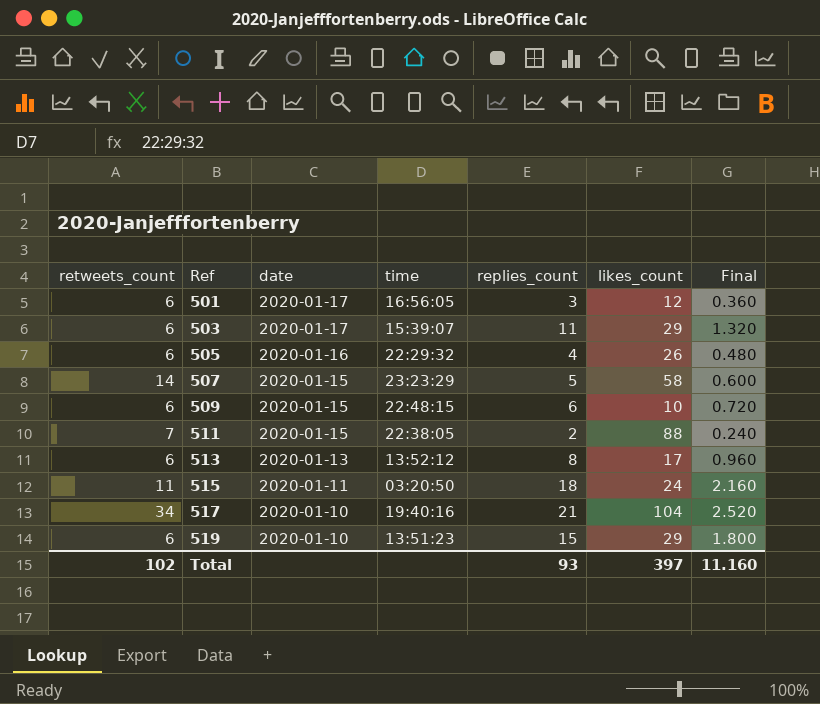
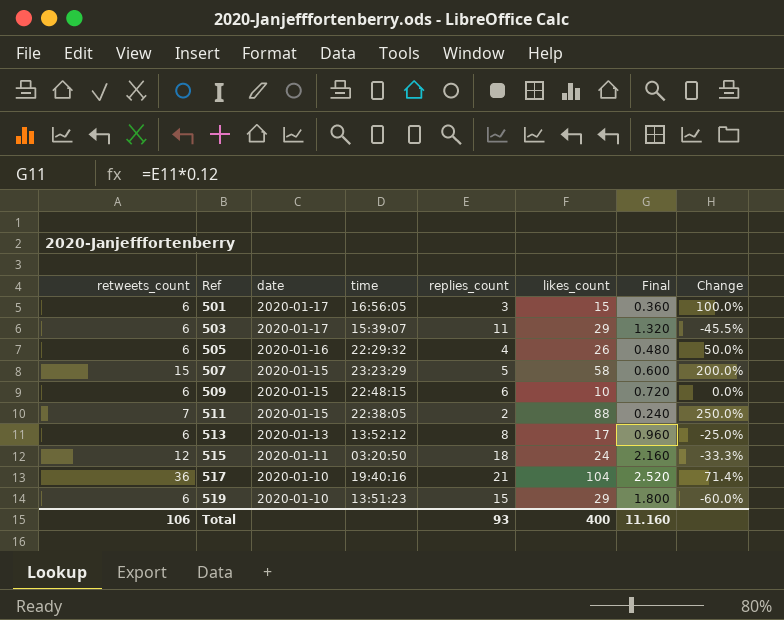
column Change | formula: none -> ([retweets_count] - [replies_count]) / [replies_count]
501 | likes_count: 12 -> 15
507 | retweets_count: 14 -> 15
515 | retweets_count: 11 -> 12
517 | retweets_count: 34 -> 36
Total | retweets_count: 102 -> 106
Total | likes_count: 397 -> 400

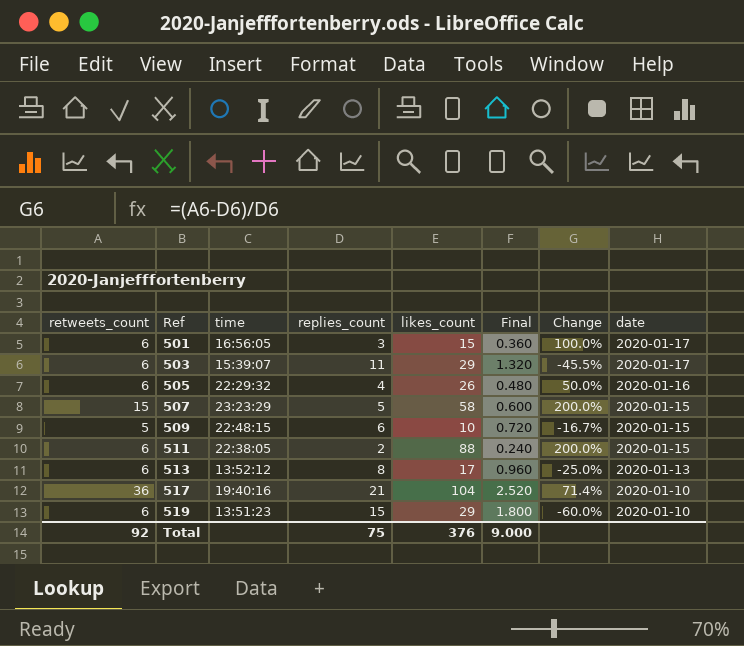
column date | position: 3 -> 8
row 515: 12 | 2020-01-11 | 03:20:50 | 18 | 24 | 2.160 | -33.3% -> none
509 | retweets_count: 6 -> 5
509 | Change: 0.0% -> -16.7%
511 | retweets_count: 7 -> 6
511 | Change: 250.0% -> 200.0%
Total | retweets_count: 106 -> 92
Total | replies_count: 93 -> 75
Total | likes_count: 400 -> 376
Total | Final: 11.160 -> 9.000

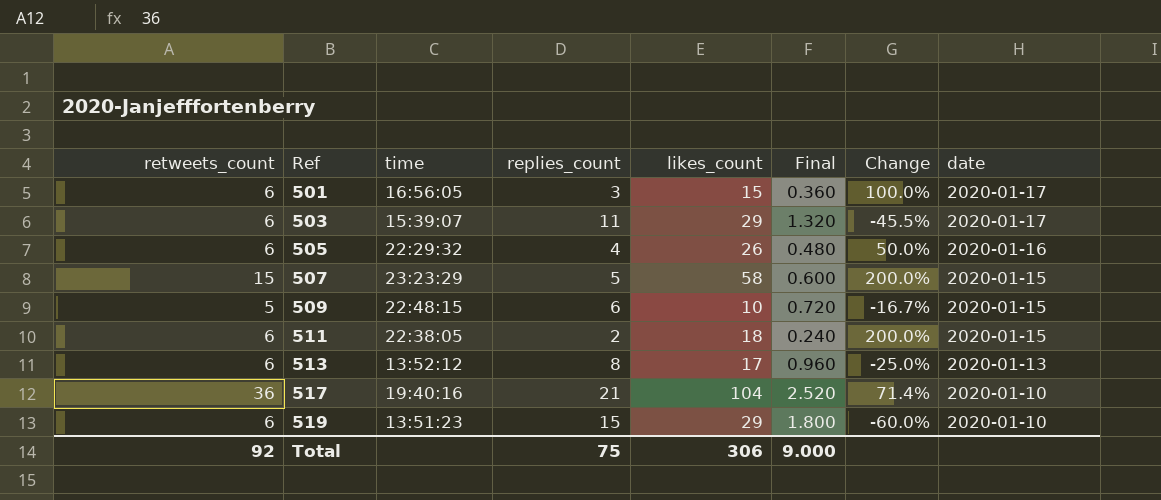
511 | likes_count: 88 -> 18
Total | likes_count: 376 -> 306

